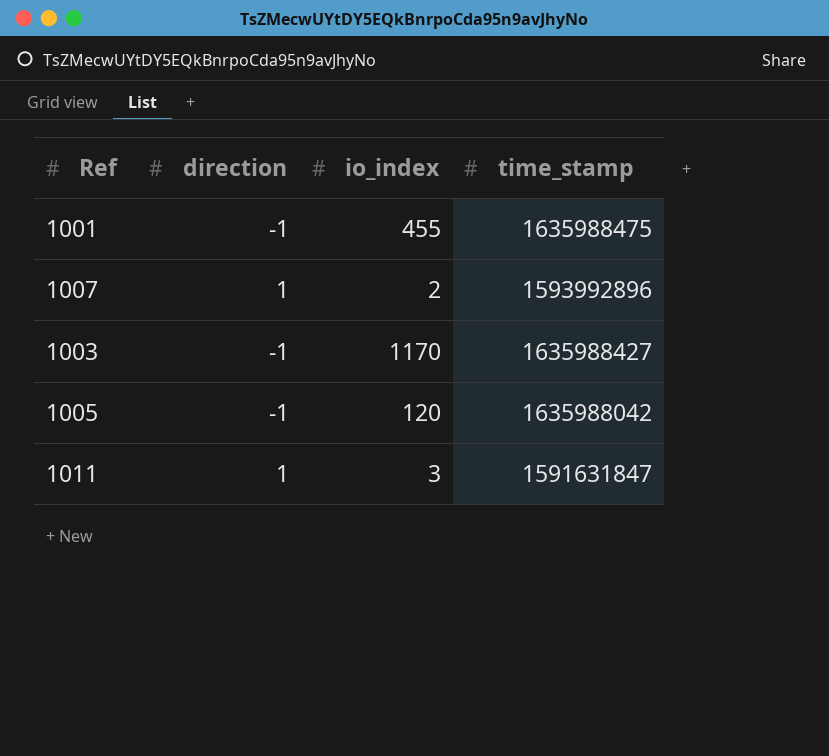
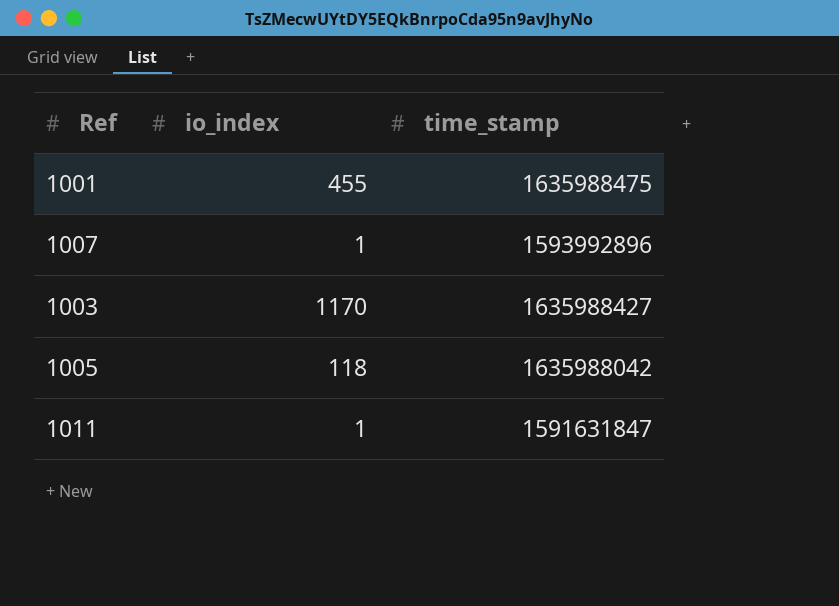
column direction | position: 2 -> none
1007 | io_index: 2 -> 1
1005 | io_index: 120 -> 118
1011 | io_index: 3 -> 1

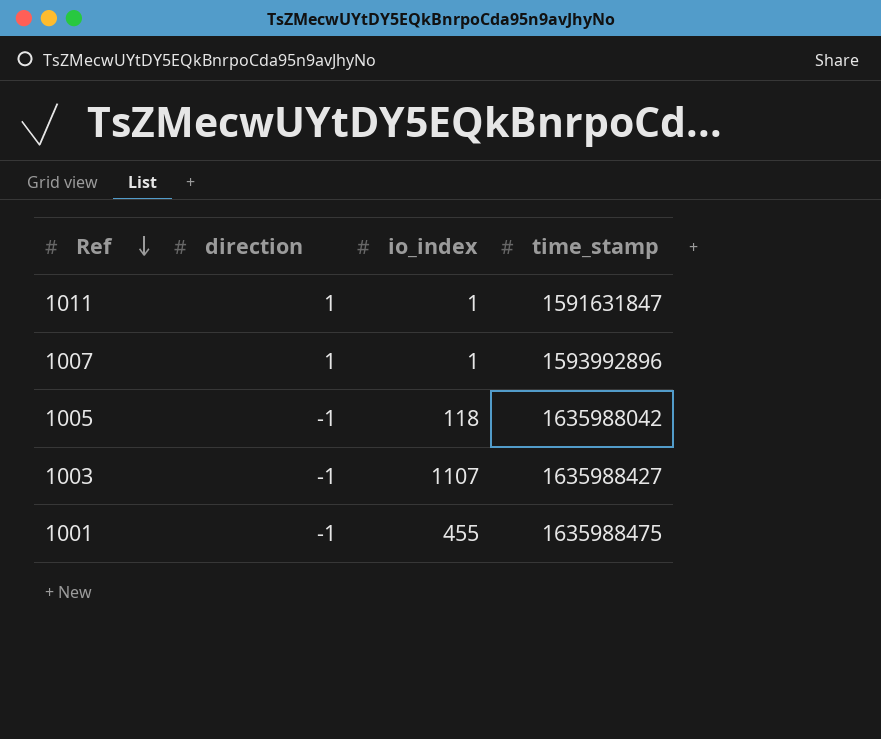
row order: none -> Ref descending
column direction | position: none -> 2
1003 | io_index: 1170 -> 1107

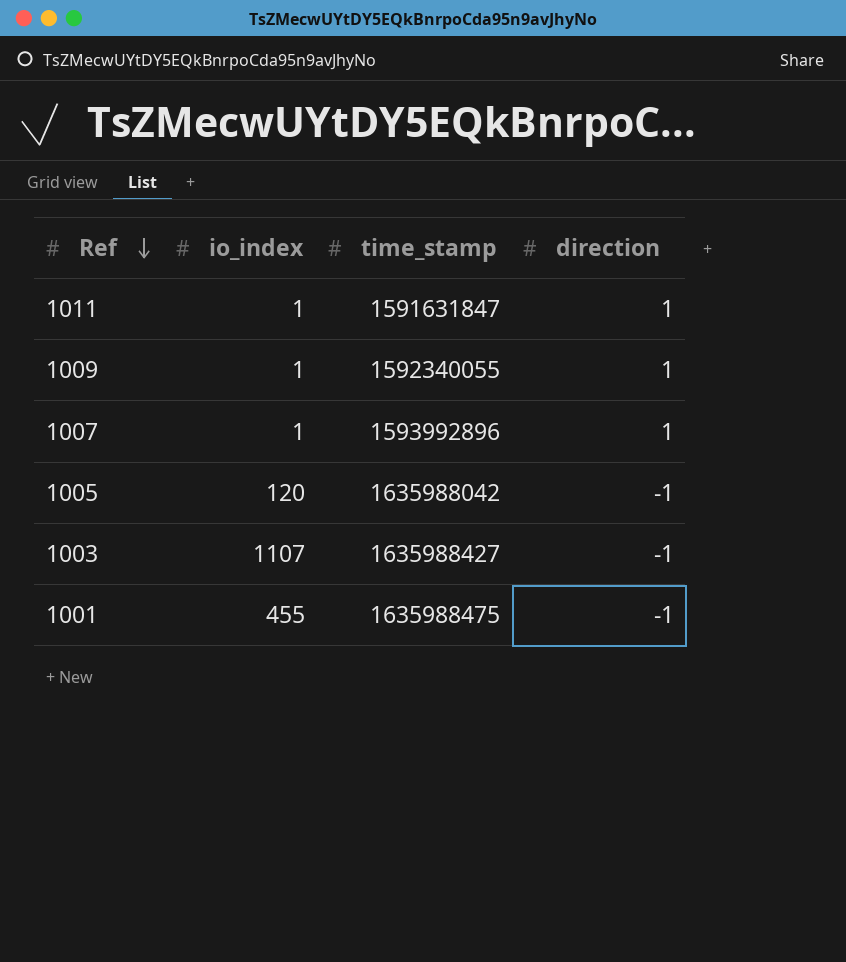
column direction | position: 2 -> 4
row 1009: none -> 1 | 1592340055 | 1
1005 | io_index: 118 -> 120

